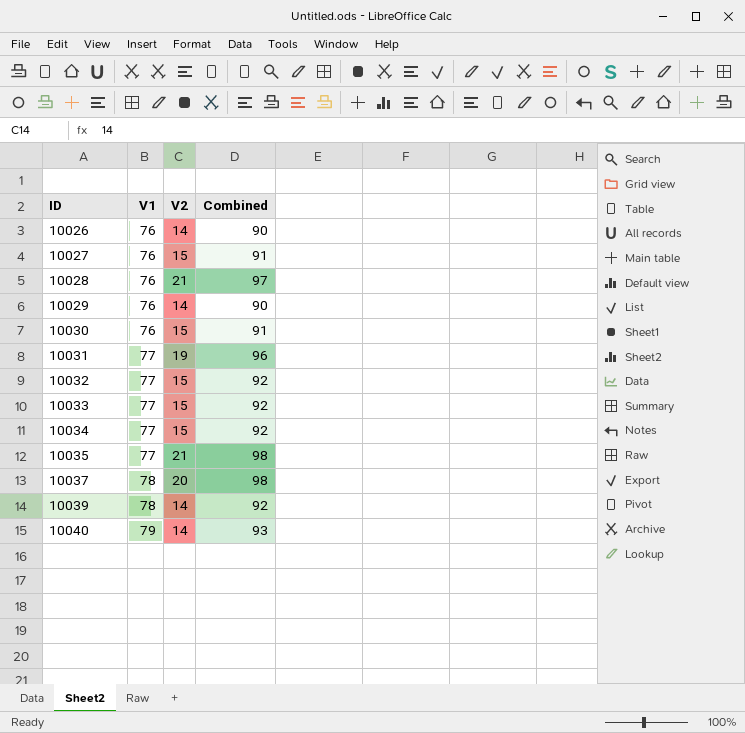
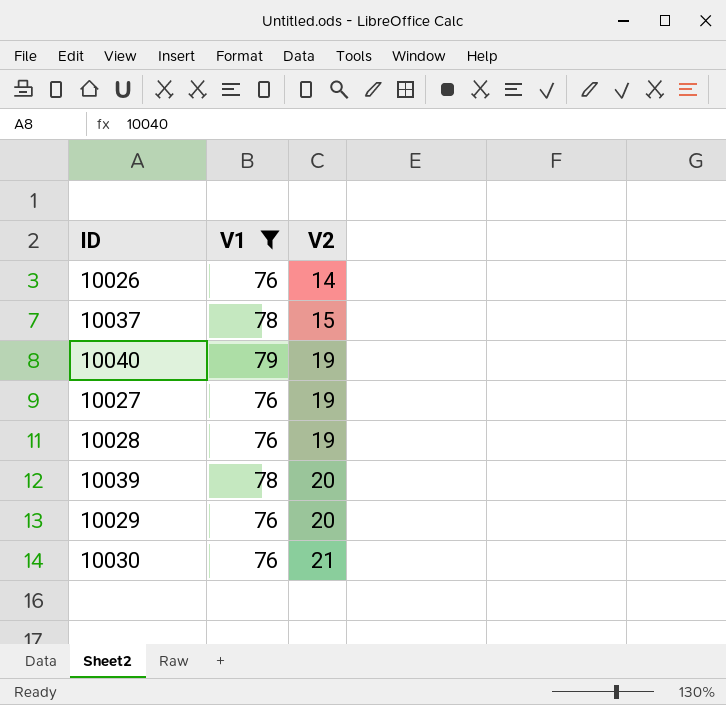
filter: none -> V1 != 77
row order: ID ascending -> V2 ascending
column Combined | formula: [V1] + [V2] -> none
10037 | V2: 20 -> 15
10040 | V2: 14 -> 19
10027 | V2: 15 -> 19
10028 | V2: 21 -> 19
10039 | V2: 14 -> 20
10029 | V2: 14 -> 20
10030 | V2: 15 -> 21

